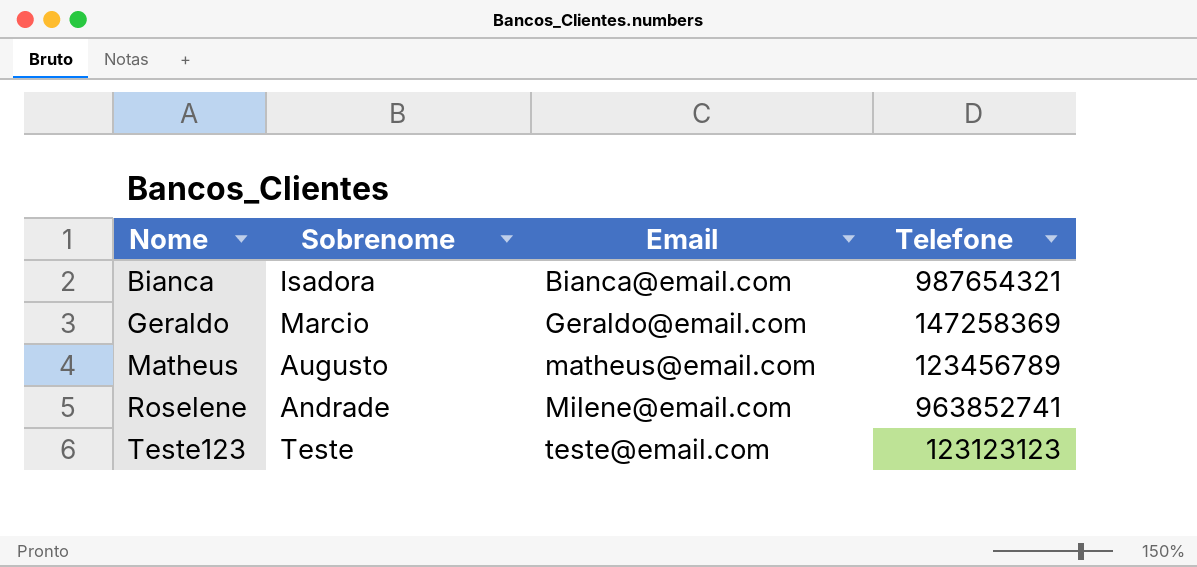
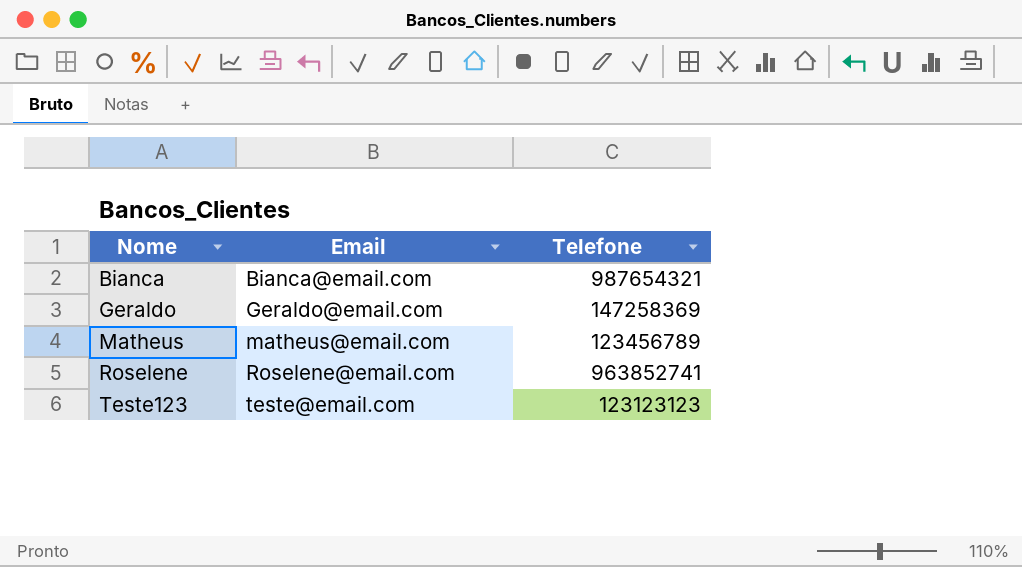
column Sobrenome | position: 2 -> none
Roselene | Email: Milene@email.com -> Roselene@email.com

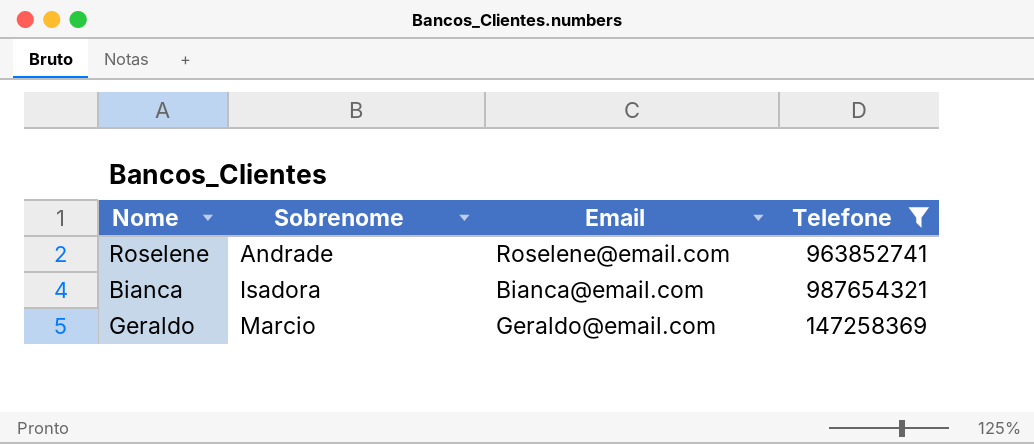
filter: none -> Telefone >= 147258369
row order: Nome ascending -> Sobrenome ascending
column Sobrenome | position: none -> 2

